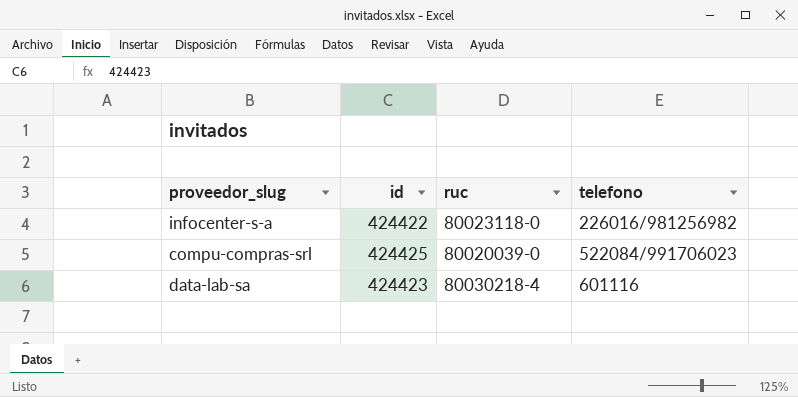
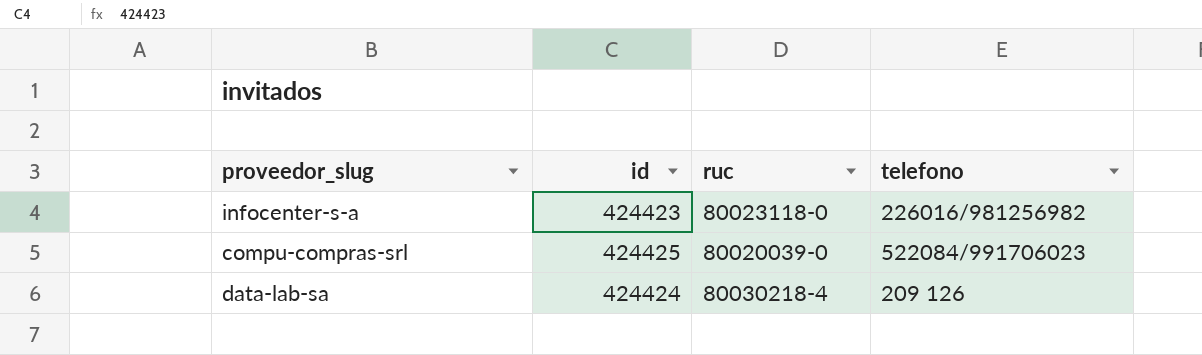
infocenter-s-a | id: 424422 -> 424423
data-lab-sa | id: 424423 -> 424424
data-lab-sa | telefono: 601116 -> 209 126

